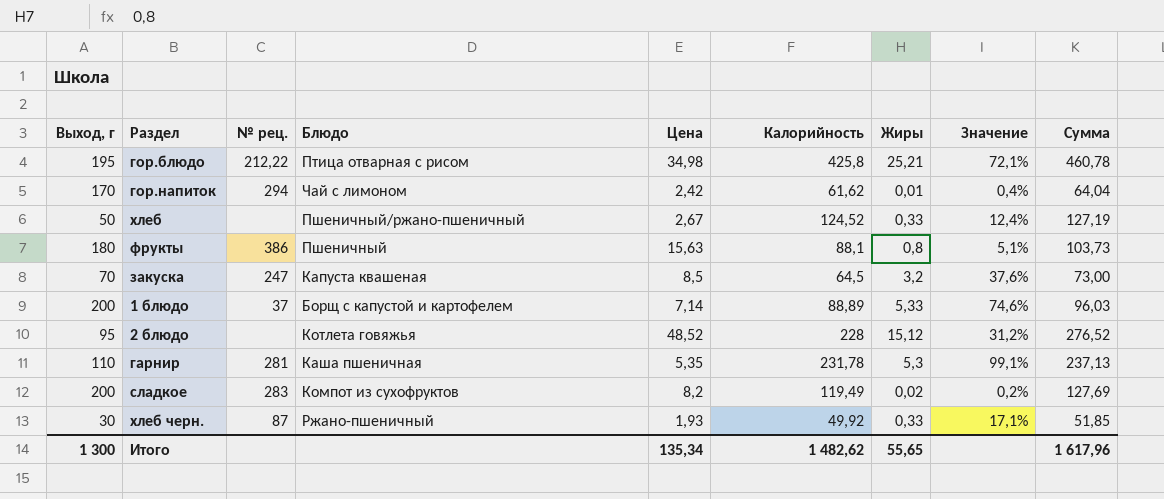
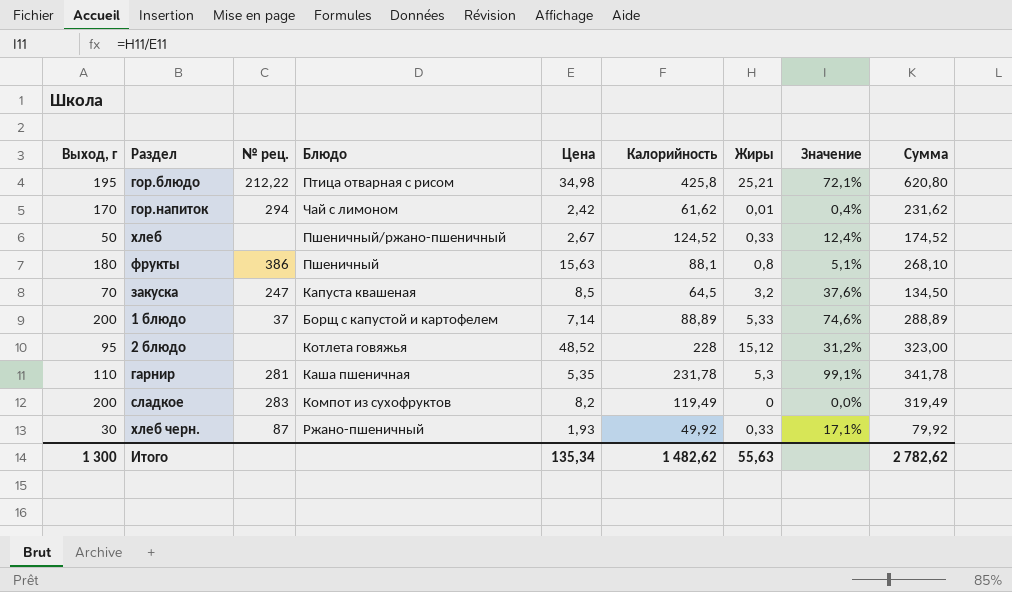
column Сумма | formula: [Цена] + [Калорийность] -> [Выход, г] + [Калорийность]
сладкое | Жиры: 0,02 -> 0
сладкое | Значение: 0,2% -> 0,0%
Итого | Жиры: 55,65 -> 55,63
Итого | Сумма: 1 617,96 -> 2 782,62

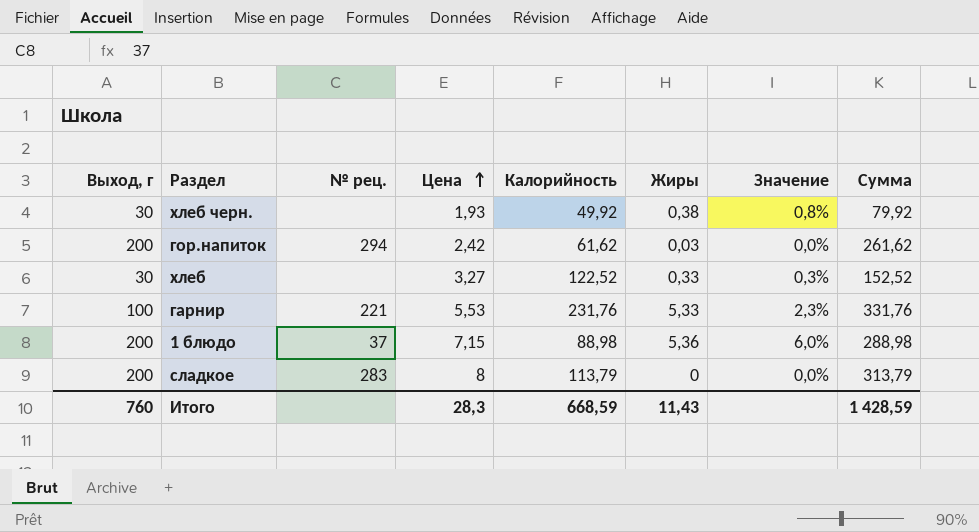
row order: none -> Цена ascending
column Блюдо | position: 4 -> none
column Значение | formula: [Жиры] / [Цена] -> [Жиры] / [Калорийность]
row гор.блюдо: 195 | 212,22 | Птица отварная с рисом | 34,98 | 425,8 | 25,21 | 72,1% | 620,80 -> none
row фрукты: 180 | 386 | Пшеничный | 15,63 | 88,1 | 0,8 | 5,1% | 268,10 -> none
row закуска: 70 | 247 | Капуста квашеная | 8,5 | 64,5 | 3,2 | 37,6% | 134,50 -> none
row 2 блюдо: 95 | none | Котлета говяжья | 48,52 | 228 | 15,12 | 31,2% | 323,00 -> none
хлеб черн. | № рец.: 87 -> none
хлеб черн. | Жиры: 0,33 -> 0,38
гор.напиток | Выход, г: 170 -> 200
гор.напиток | Жиры: 0,01 -> 0,03
гор.напиток | Сумма: 231,62 -> 261,62
хлеб | Выход, г: 50 -> 30
хлеб | Цена: 2,67 -> 3,27
хлеб | Калорийность: 124,52 -> 122,52
хлеб | Сумма: 174,52 -> 152,52
гарнир | Выход, г: 110 -> 100
гарнир | № рец.: 281 -> 221
гарнир | Цена: 5,35 -> 5,53
гарнир | Калорийность: 231,78 -> 231,76
гарнир | Жиры: 5,3 -> 5,33
гарнир | Сумма: 341,78 -> 331,76
1 блюдо | Цена: 7,14 -> 7,15
1 блюдо | Калорийность: 88,89 -> 88,98
1 блюдо | Жиры: 5,33 -> 5,36
1 блюдо | Сумма: 288,89 -> 288,98
сладкое | Цена: 8,2 -> 8
сладкое | Калорийность: 119,49 -> 113,79
сладкое | Сумма: 319,49 -> 313,79
Итого | Выход, г: 1 300 -> 760
Итого | Цена: 135,34 -> 28,3
Итого | Калорийность: 1 482,62 -> 668,59
Итого | Жиры: 55,63 -> 11,43
Итого | Сумма: 2 782,62 -> 1 428,59

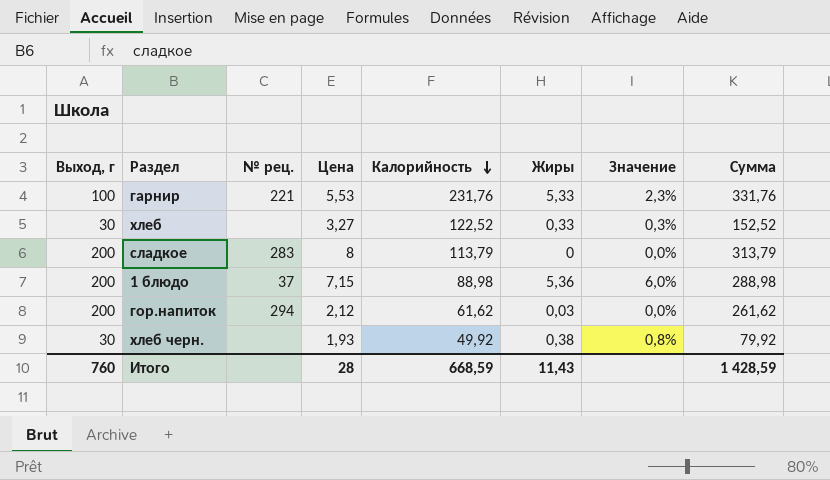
row order: Цена ascending -> Калорийность descending
гор.напиток | Цена: 2,42 -> 2,12
Итого | Цена: 28,3 -> 28

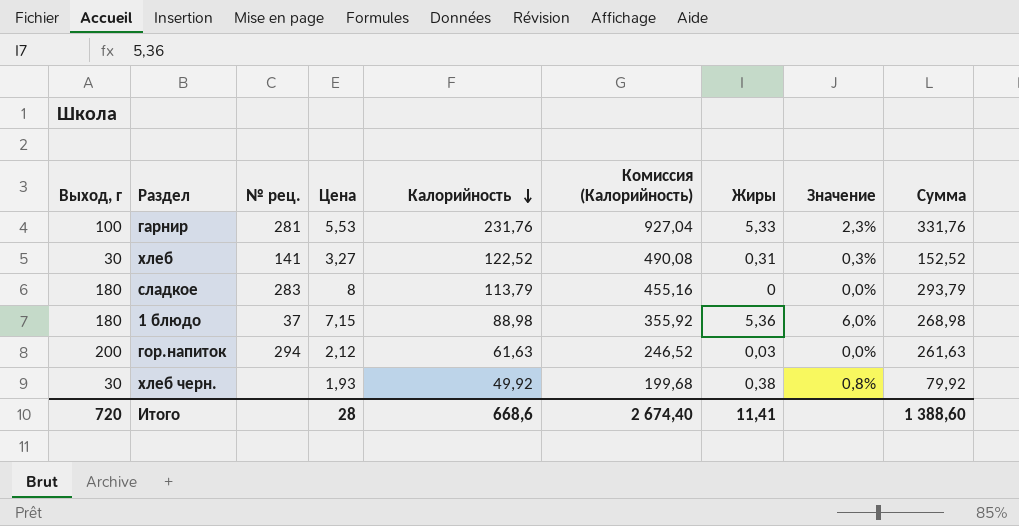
column Комиссия (Калорийность) | formula: none -> [Калорийность] * 4
гарнир | № рец.: 221 -> 281
хлеб | № рец.: none -> 141
хлеб | Жиры: 0,33 -> 0,31
сладкое | Выход, г: 200 -> 180
сладкое | Сумма: 313,79 -> 293,79
1 блюдо | Выход, г: 200 -> 180
1 блюдо | Сумма: 288,98 -> 268,98
гор.напиток | Калорийность: 61,62 -> 61,63
гор.напиток | Сумма: 261,62 -> 261,63
Итого | Выход, г: 760 -> 720
Итого | Калорийность: 668,59 -> 668,6
Итого | Жиры: 11,43 -> 11,41
Итого | Сумма: 1 428,59 -> 1 388,60

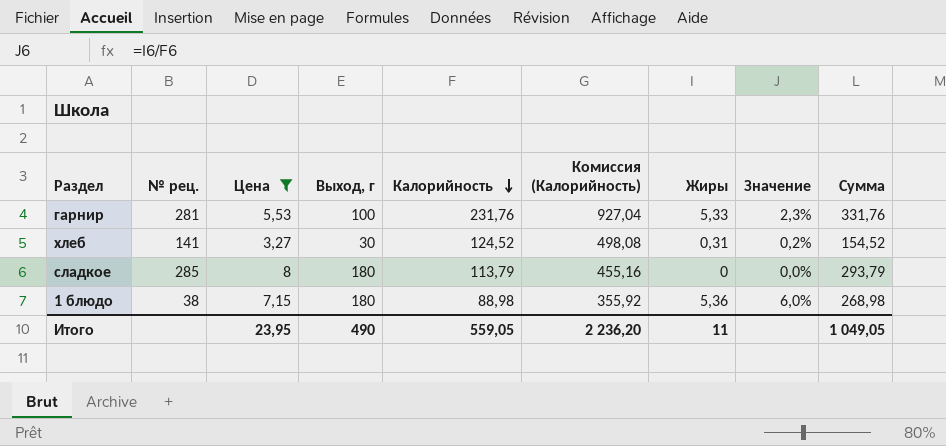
filter: none -> Цена >= 3,27
column Выход, г | position: 1 -> 4
хлеб | Калорийность: 122,52 -> 124,52
хлеб | Комиссия (Калорийность): 490,08 -> 498,08
хлеб | Значение: 0,3% -> 0,2%
хлеб | Сумма: 152,52 -> 154,52
сладкое | № рец.: 283 -> 285
1 блюдо | № рец.: 37 -> 38
Итого | Цена: 28 -> 23,95
Итого | Выход, г: 720 -> 490
Итого | Калорийность: 668,6 -> 559,05
Итого | Комиссия (Калорийность): 2 674,40 -> 2 236,20
Итого | Жиры: 11,41 -> 11
Итого | Сумма: 1 388,60 -> 1 049,05

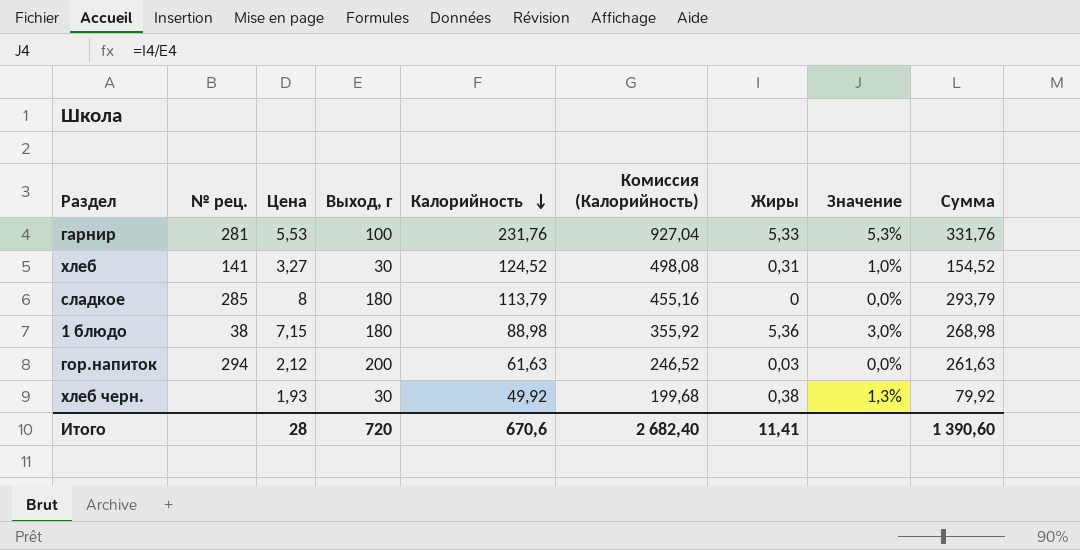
filter: Цена >= 3,27 -> none
column Значение | formula: [Жиры] / [Калорийность] -> [Жиры] / [Выход, г]
Итого | Цена: 23,95 -> 28
Итого | Выход, г: 490 -> 720
Итого | Калорийность: 559,05 -> 670,6
Итого | Комиссия (Калорийность): 2 236,20 -> 2 682,40
Итого | Жиры: 11 -> 11,41
Итого | Сумма: 1 049,05 -> 1 390,60

